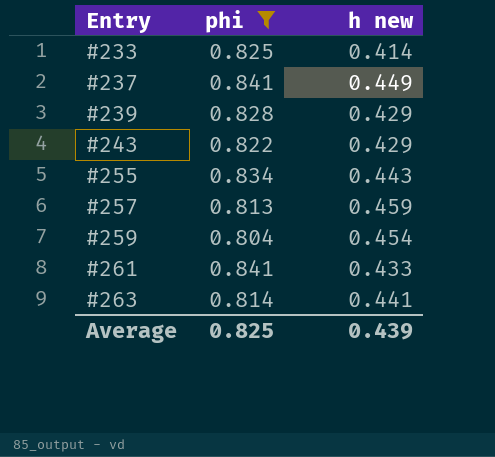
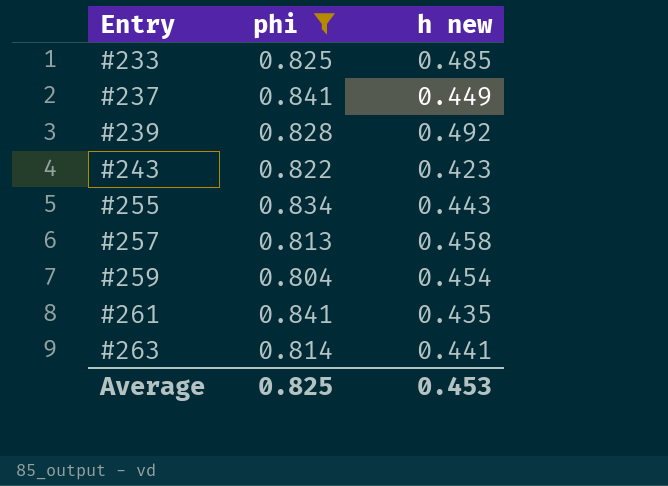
#233 | h new: 0.414 -> 0.485
#239 | h new: 0.429 -> 0.492
#243 | h new: 0.429 -> 0.423
#257 | h new: 0.459 -> 0.458
#261 | h new: 0.433 -> 0.435
Average | h new: 0.439 -> 0.453

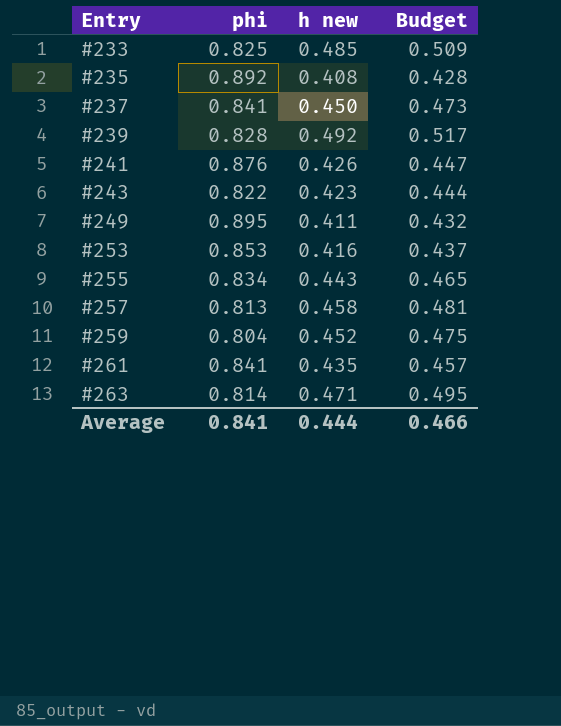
filter: phi <= 0.841 -> none
column Budget | formula: none -> [h new] * 1.05
#237 | h new: 0.449 -> 0.450
#259 | h new: 0.454 -> 0.452
#263 | h new: 0.441 -> 0.471
Average | phi: 0.825 -> 0.841
Average | h new: 0.453 -> 0.444

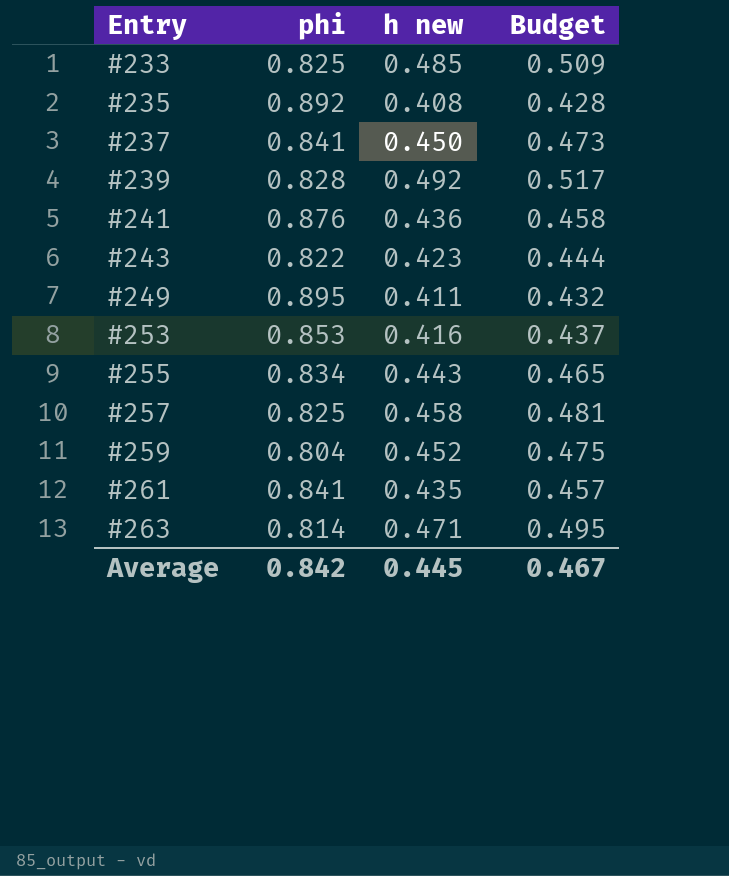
#241 | h new: 0.426 -> 0.436
#241 | Budget: 0.447 -> 0.458
#257 | phi: 0.813 -> 0.825
Average | phi: 0.841 -> 0.842
Average | h new: 0.444 -> 0.445
Average | Budget: 0.466 -> 0.467

